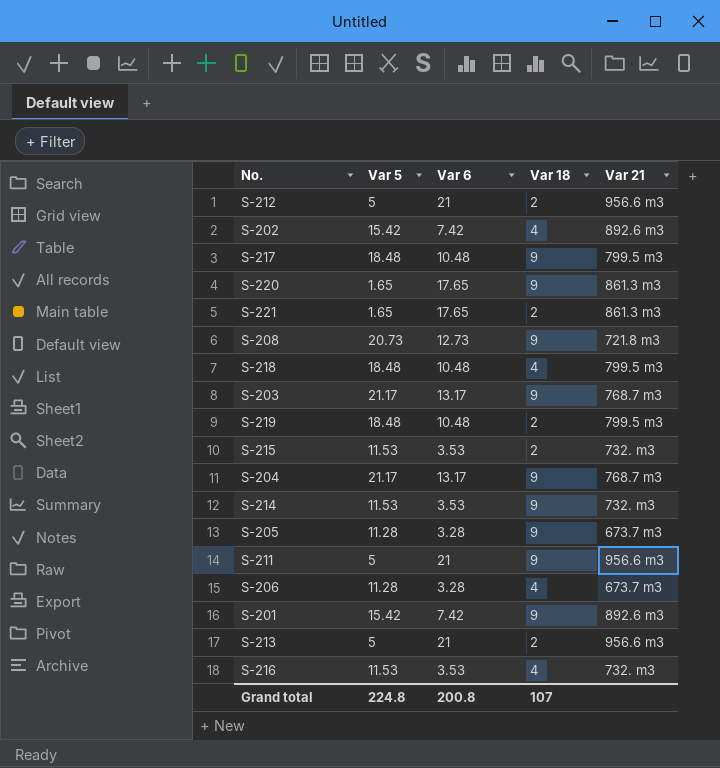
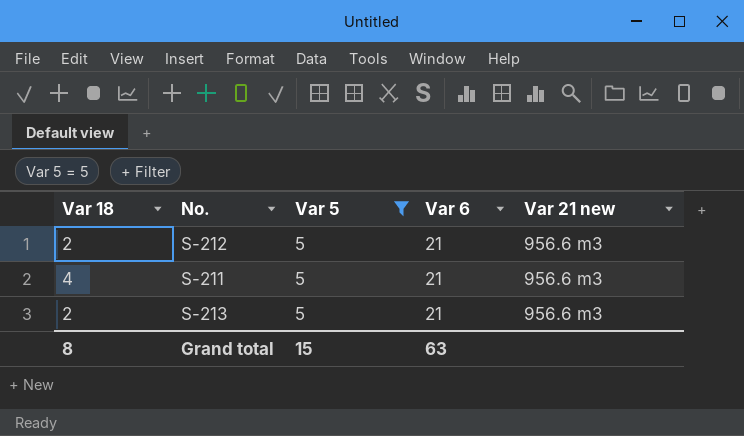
filter: none -> Var 5 = 5
column Var 18 | position: 4 -> 1
column name: Var 21 -> Var 21 new
S-211 | Var 18: 9 -> 4
Grand total | Var 18: 107 -> 8
Grand total | Var 5: 224.8 -> 15
Grand total | Var 6: 200.8 -> 63

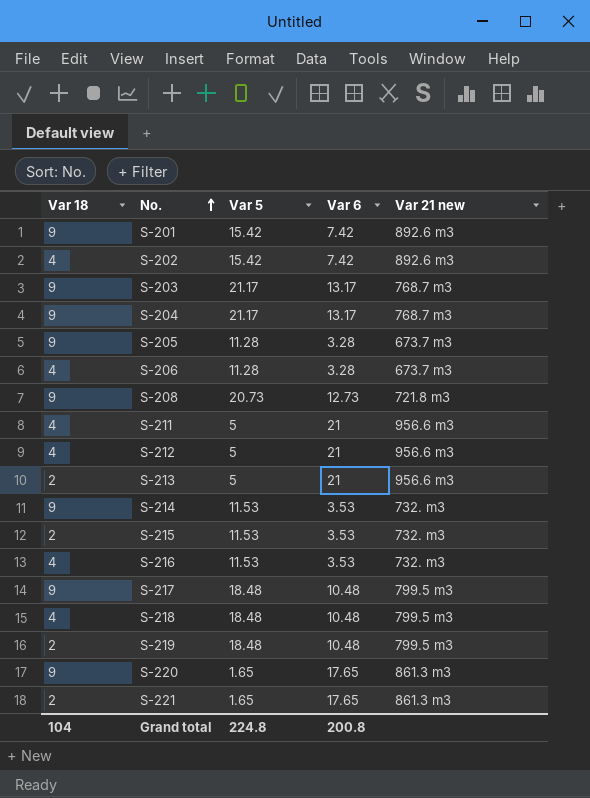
filter: Var 5 = 5 -> none
row order: none -> No. ascending
S-212 | Var 18: 2 -> 4
Grand total | Var 18: 8 -> 104
Grand total | Var 5: 15 -> 224.8
Grand total | Var 6: 63 -> 200.8

